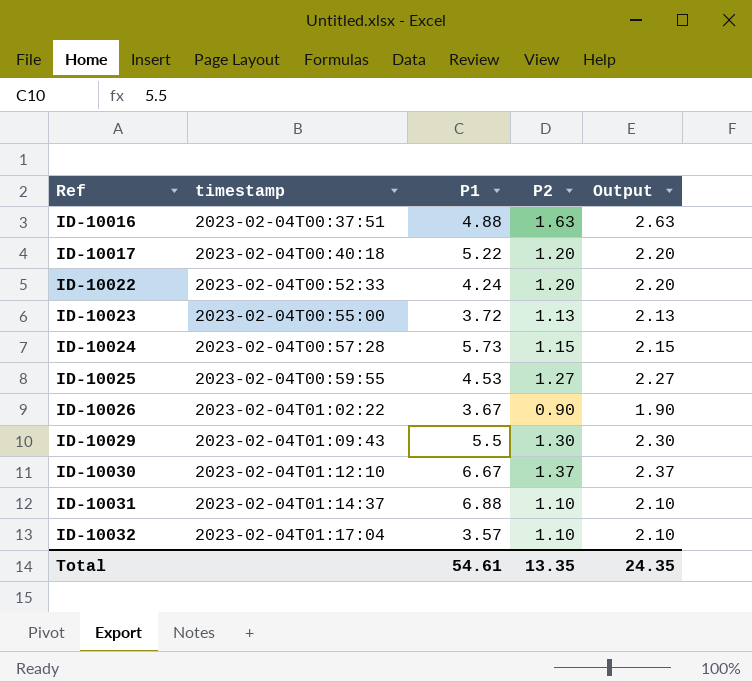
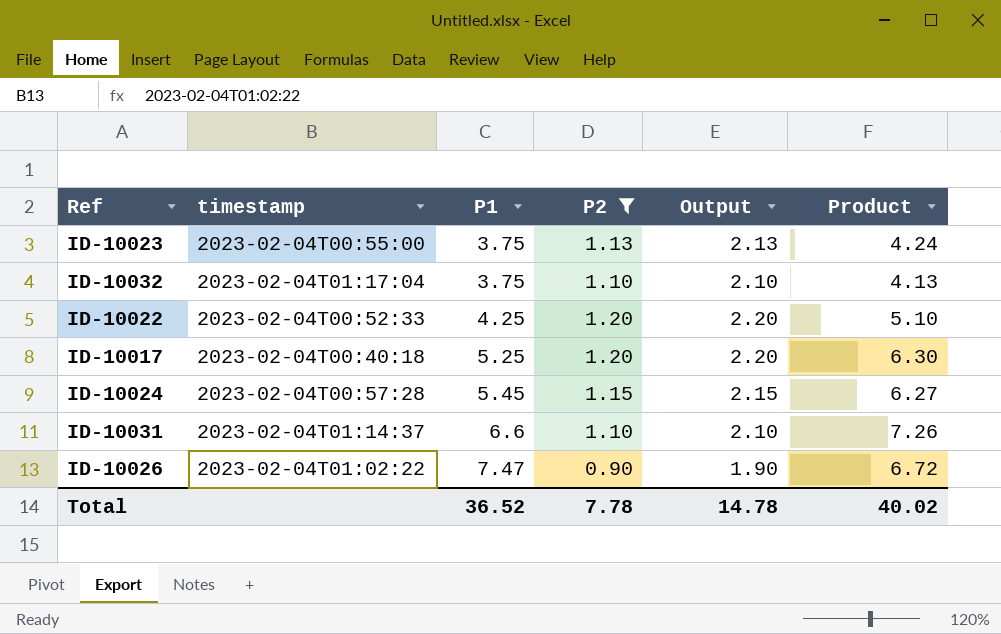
filter: none -> P2 <= 1.20
row order: Ref ascending -> P1 ascending
column Product | formula: none -> [P1] * [P2]
ID-10023 | P1: 3.72 -> 3.75
ID-10032 | P1: 3.57 -> 3.75
ID-10022 | P1: 4.24 -> 4.25
ID-10017 | P1: 5.22 -> 5.25
ID-10024 | P1: 5.73 -> 5.45
ID-10031 | P1: 6.88 -> 6.6
ID-10026 | P1: 3.67 -> 7.47
Total | P1: 54.61 -> 36.52
Total | P2: 13.35 -> 7.78
Total | Output: 24.35 -> 14.78

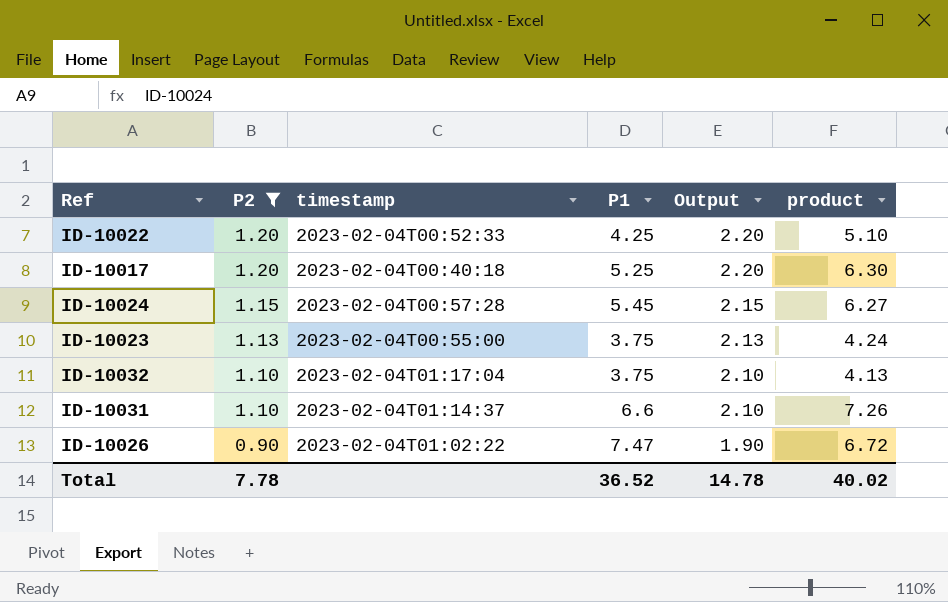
row order: P1 ascending -> P2 descending
column P2 | position: 4 -> 2
column name: Product -> product

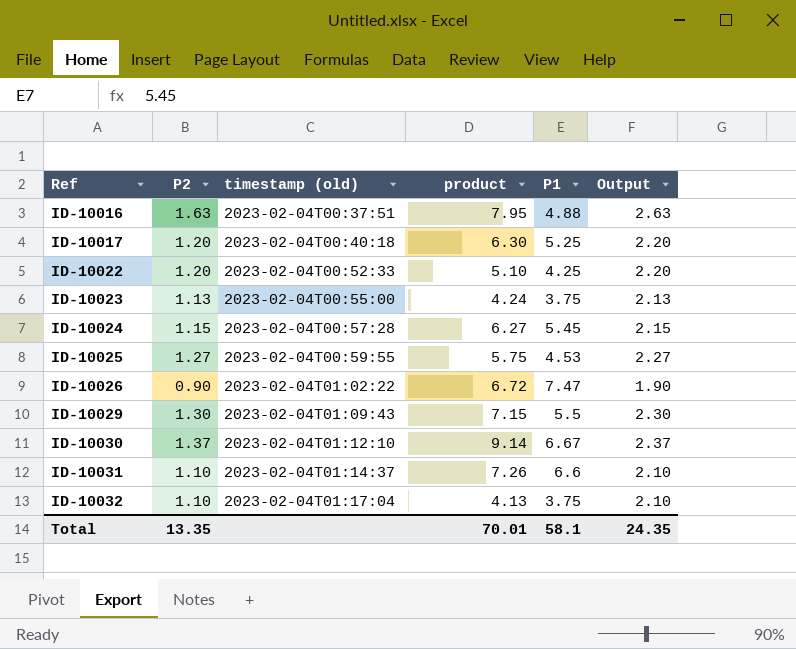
filter: P2 <= 1.20 -> none
row order: P2 descending -> Ref ascending
column name: timestamp -> timestamp (old)
column product | position: 6 -> 4
Total | P2: 7.78 -> 13.35
Total | product: 40.02 -> 70.01
Total | P1: 36.52 -> 58.1
Total | Output: 14.78 -> 24.35

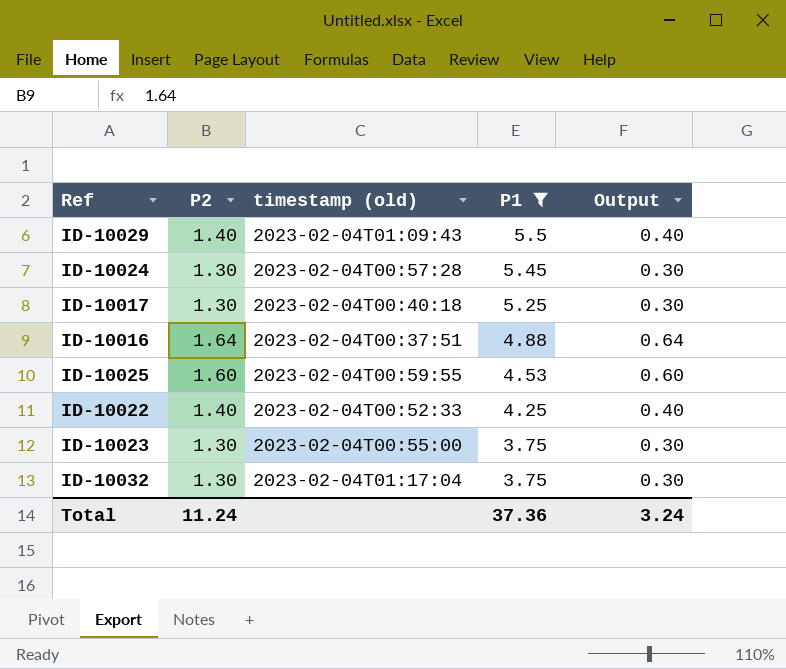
filter: none -> P1 <= 5.5
row order: Ref ascending -> P1 descending
column product | formula: [P2] * [P1] -> none
column Output | formula: [P2] + 1 -> [P2] - 1
ID-10029 | P2: 1.30 -> 1.40
ID-10024 | P2: 1.15 -> 1.30
ID-10017 | P2: 1.20 -> 1.30
ID-10016 | P2: 1.63 -> 1.64
ID-10025 | P2: 1.27 -> 1.60
ID-10022 | P2: 1.20 -> 1.40
ID-10023 | P2: 1.13 -> 1.30
ID-10032 | P2: 1.10 -> 1.30
Total | P2: 13.35 -> 11.24
Total | P1: 58.1 -> 37.36
Total | Output: 24.35 -> 3.24

